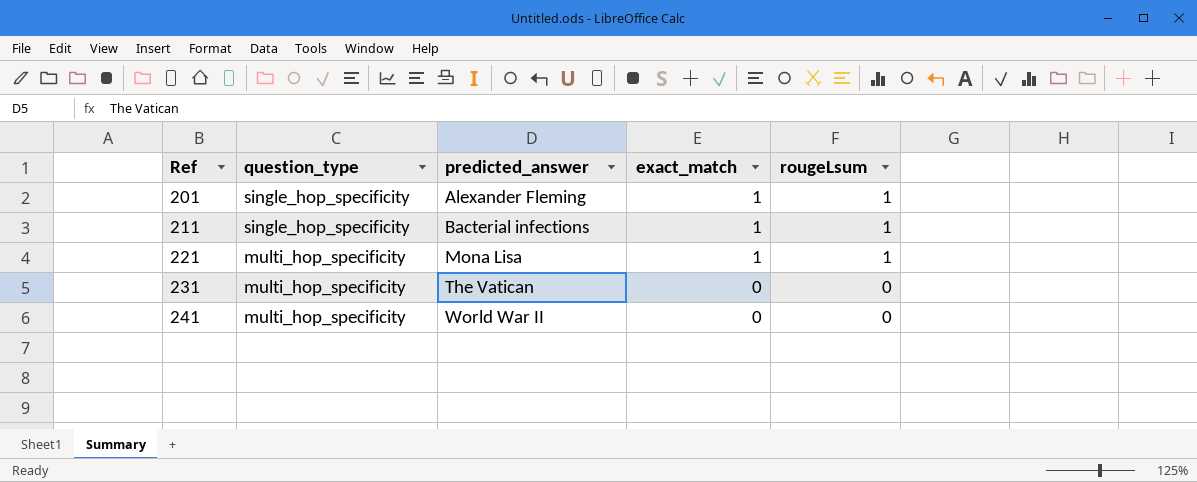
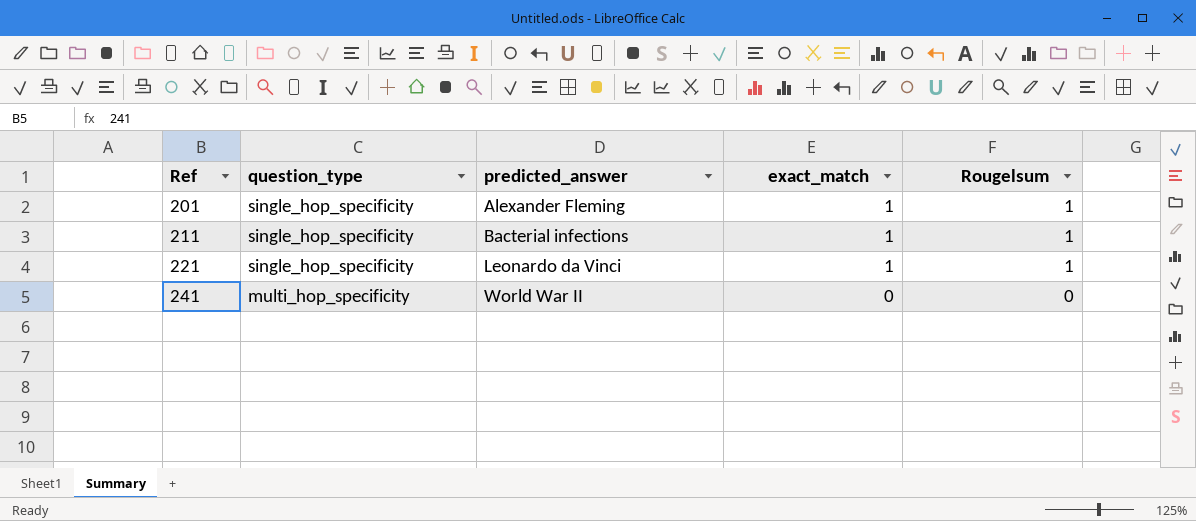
column name: rougeLsum -> Rougelsum
row 231: multi_hop_specificity | The Vatican | 0 | 0 -> none
221 | question_type: multi_hop_specificity -> single_hop_specificity
221 | predicted_answer: Mona Lisa -> Leonardo da Vinci

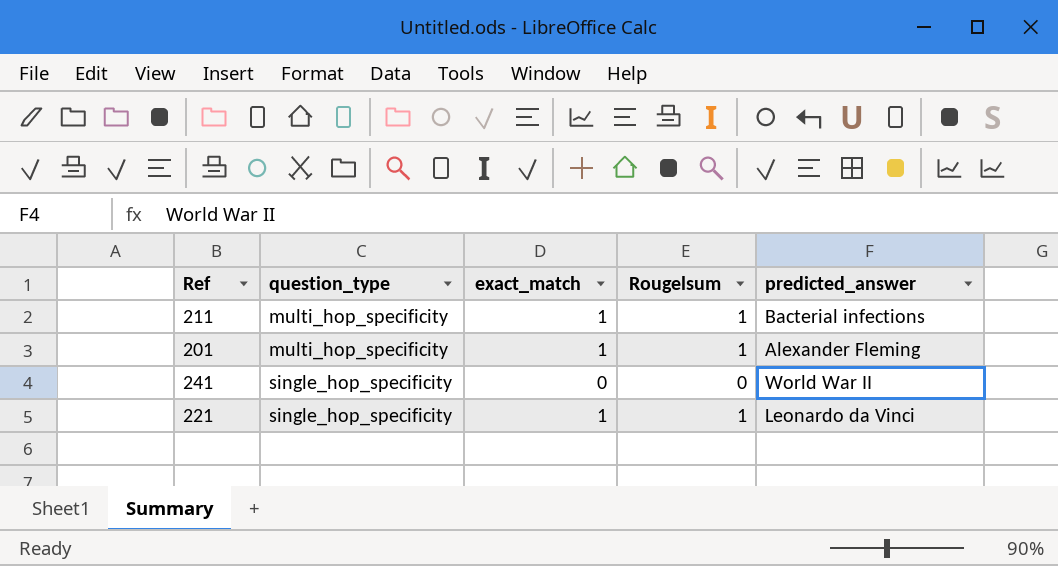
row order: Ref ascending -> question_type ascending
column predicted_answer | position: 3 -> 5
211 | question_type: single_hop_specificity -> multi_hop_specificity
201 | question_type: single_hop_specificity -> multi_hop_specificity
241 | question_type: multi_hop_specificity -> single_hop_specificity

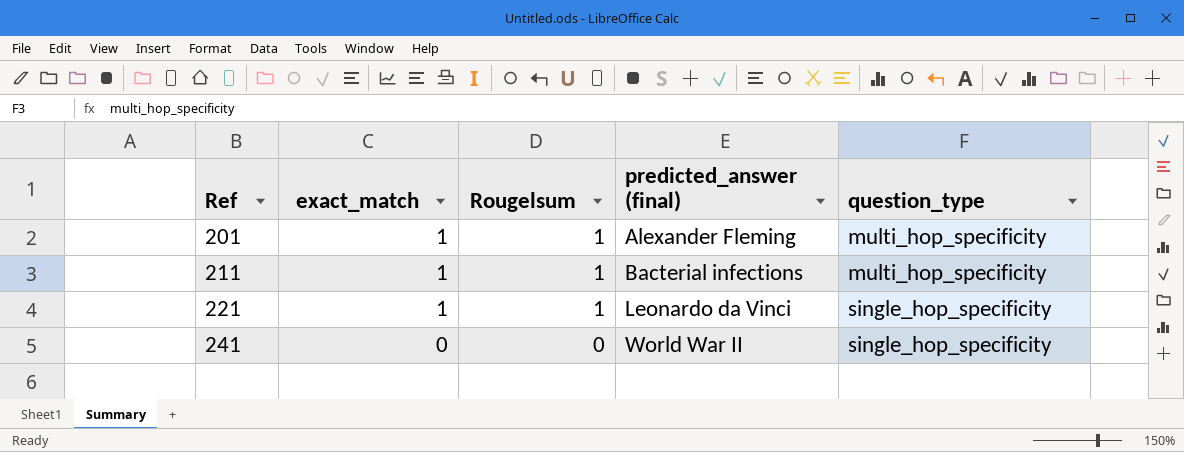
row order: question_type ascending -> Ref ascending
column name: predicted_answer -> predicted_answer (final)
column question_type | position: 2 -> 5

